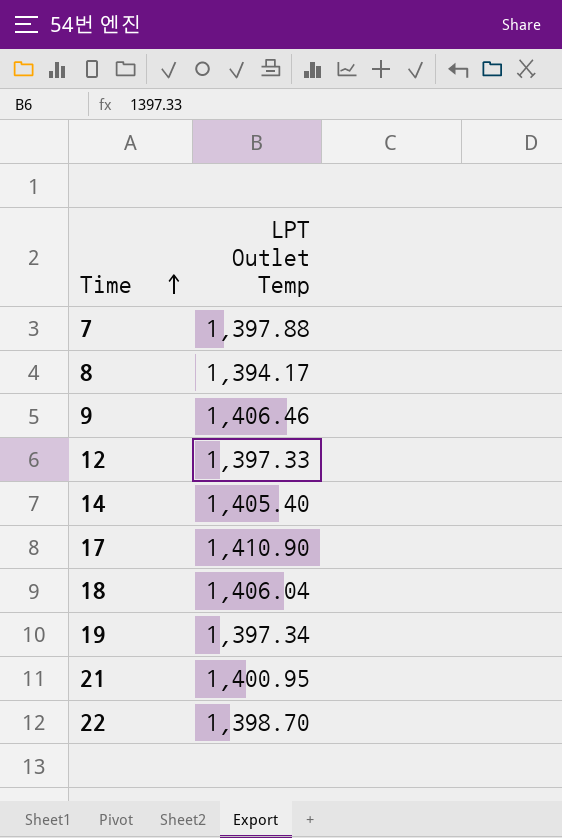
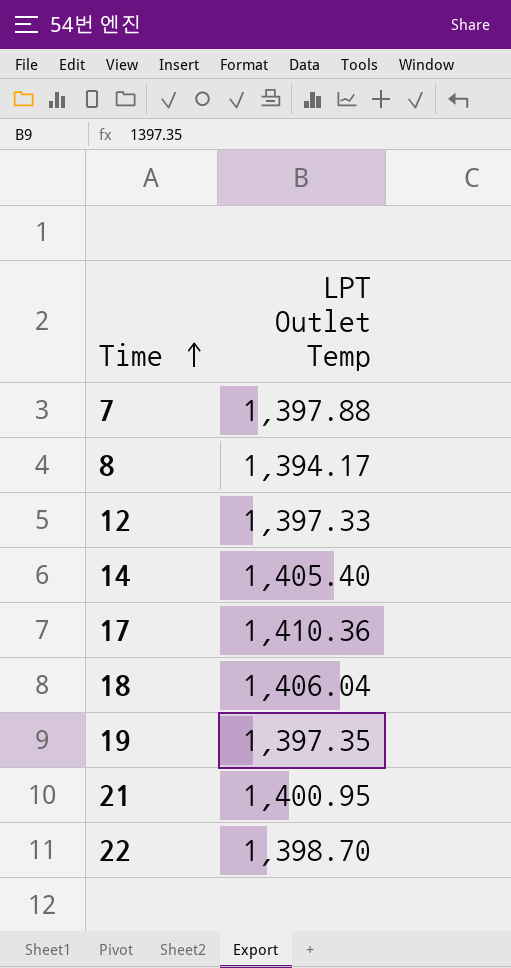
row 9: 1,406.46 -> none
17 | LPT Outlet Temp: 1,410.90 -> 1,410.36
19 | LPT Outlet Temp: 1,397.34 -> 1,397.35

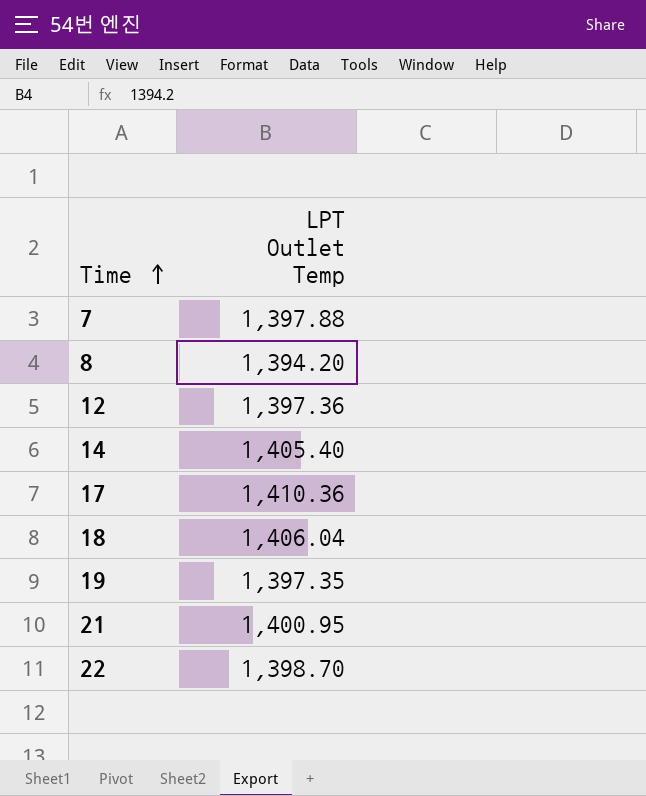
8 | LPT Outlet Temp: 1,394.17 -> 1,394.20
12 | LPT Outlet Temp: 1,397.33 -> 1,397.36

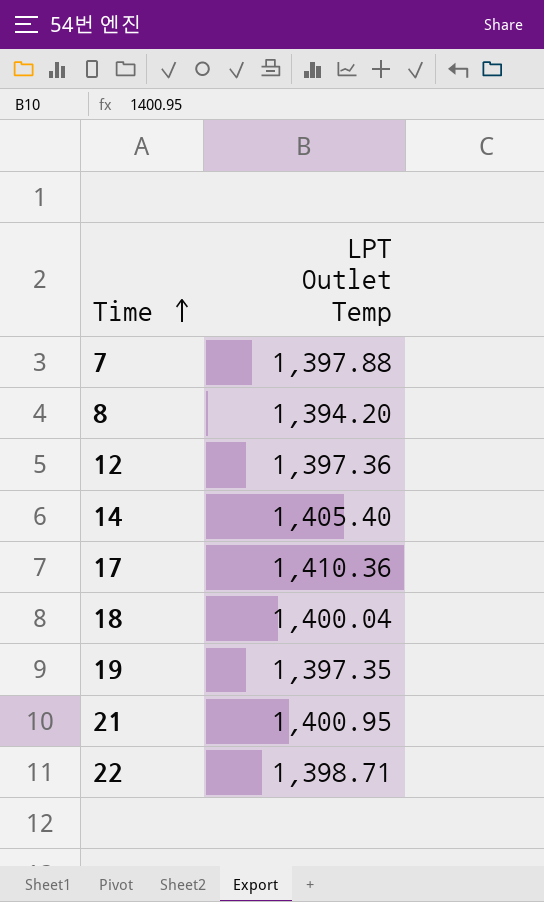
18 | LPT Outlet Temp: 1,406.04 -> 1,400.04
22 | LPT Outlet Temp: 1,398.70 -> 1,398.71

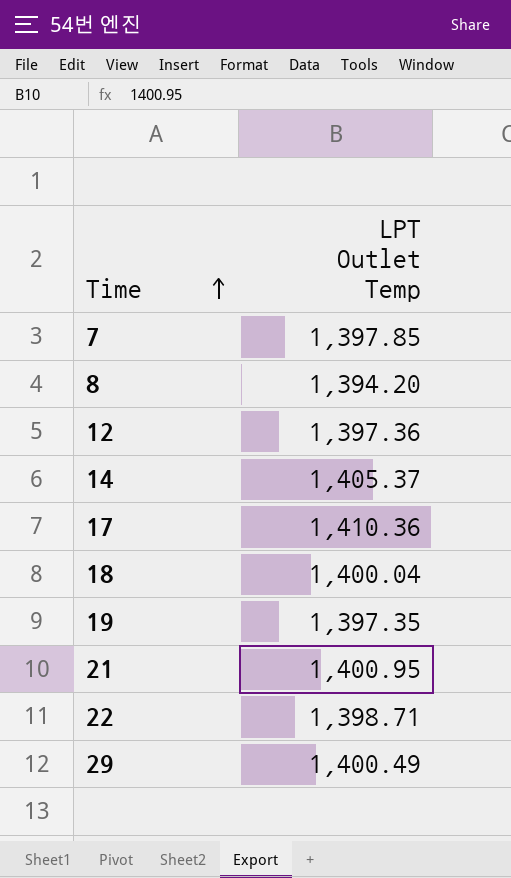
7 | LPT Outlet Temp: 1,397.88 -> 1,397.85
14 | LPT Outlet Temp: 1,405.40 -> 1,405.37
row 29: none -> 1,400.49

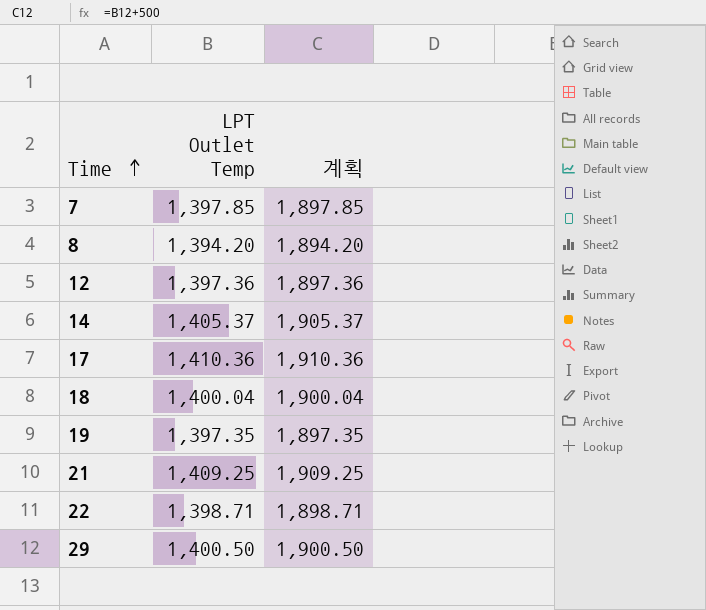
column 계획 | formula: none -> [LPT Outlet Temp] + 500
21 | LPT Outlet Temp: 1,400.95 -> 1,409.25
29 | LPT Outlet Temp: 1,400.49 -> 1,400.50

